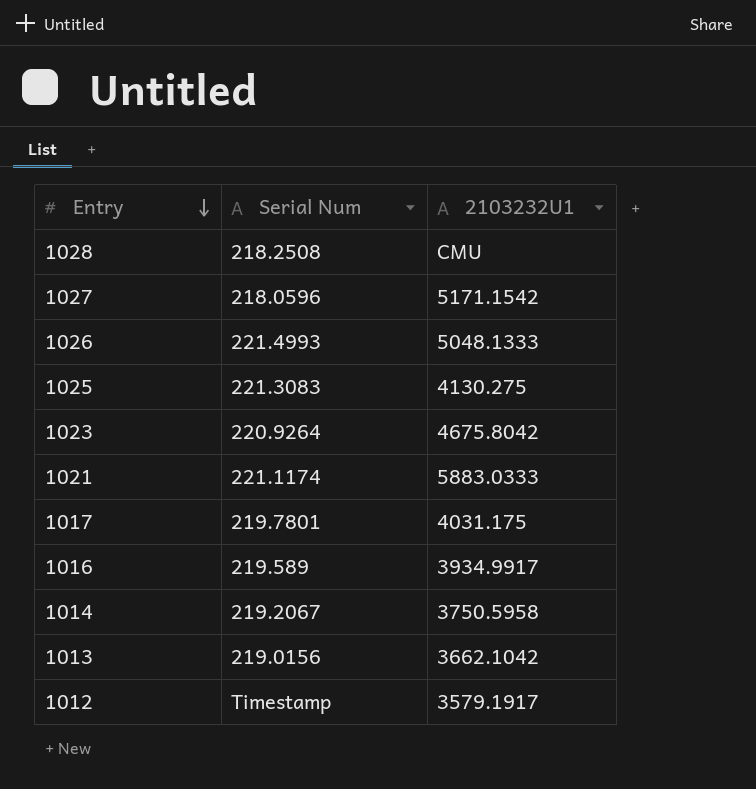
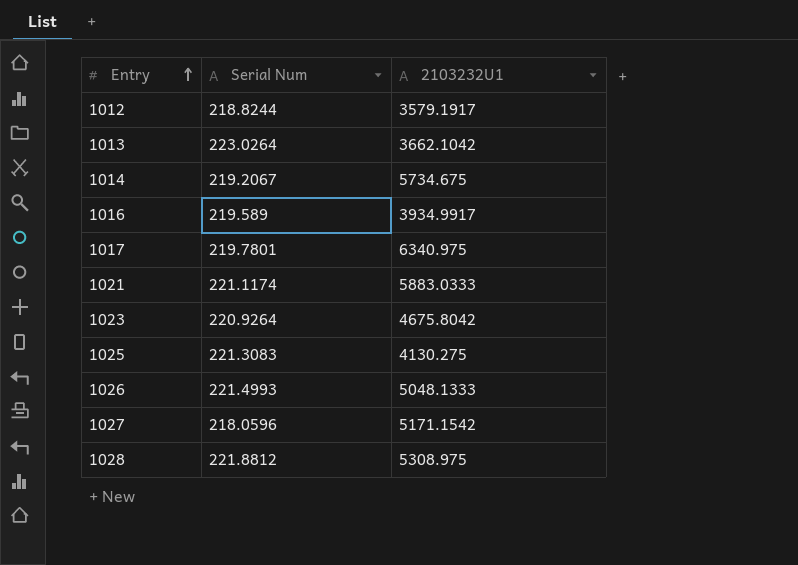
row order: Entry descending -> Entry ascending
1012 | Serial Num: Timestamp -> 218.8244
1013 | Serial Num: 219.0156 -> 223.0264
1014 | 2103232U1: 3750.5958 -> 5734.675
1017 | 2103232U1: 4031.175 -> 6340.975
1028 | Serial Num: 218.2508 -> 221.8812
1028 | 2103232U1: CMU -> 5308.975

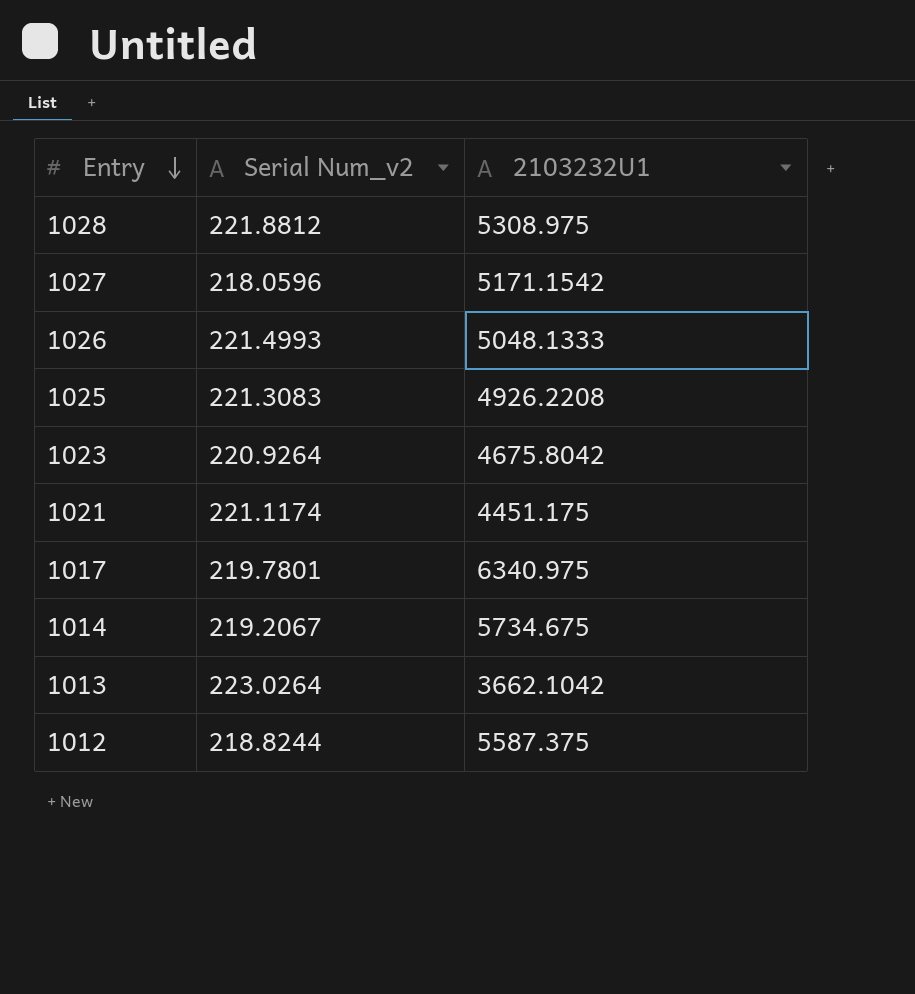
row order: Entry ascending -> Entry descending
column name: Serial Num -> Serial Num_v2
row 1016: 219.589 | 3934.9917 -> none
1025 | 2103232U1: 4130.275 -> 4926.2208
1021 | 2103232U1: 5883.0333 -> 4451.175
1012 | 2103232U1: 3579.1917 -> 5587.375

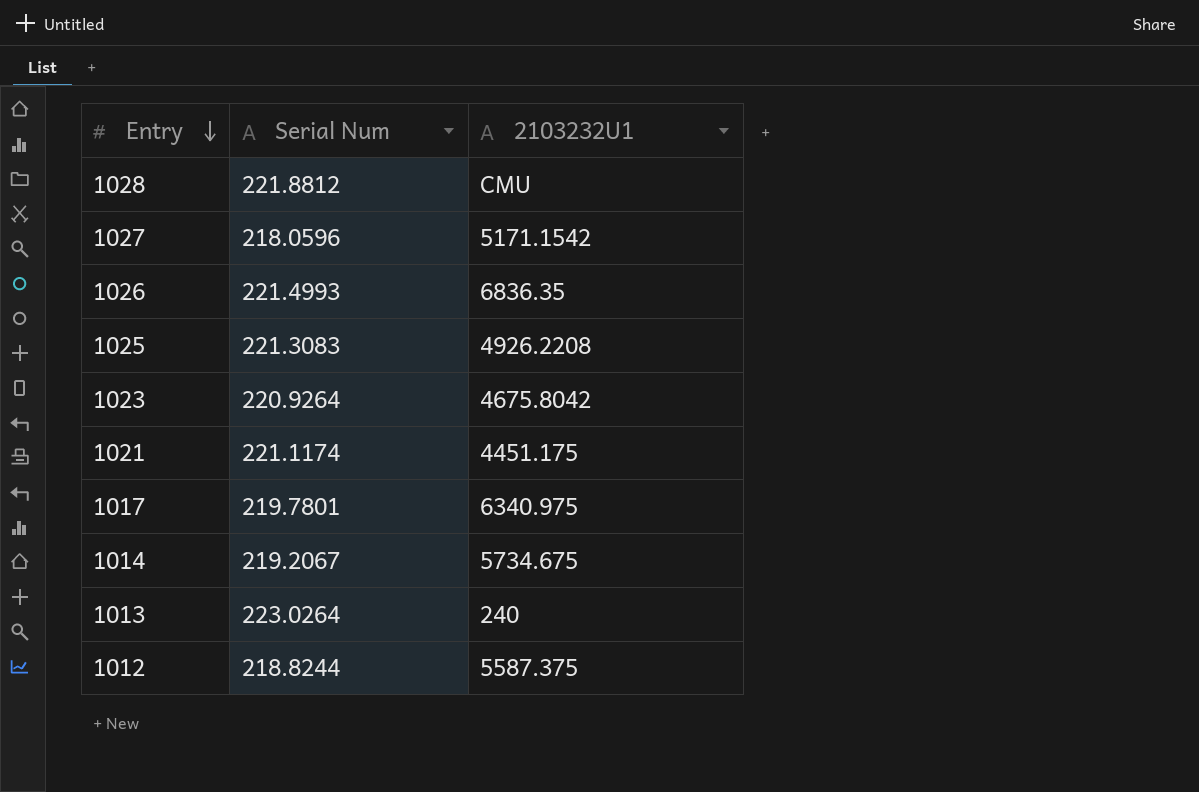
column name: Serial Num_v2 -> Serial Num
1028 | 2103232U1: 5308.975 -> CMU
1026 | 2103232U1: 5048.1333 -> 6836.35
1013 | 2103232U1: 3662.1042 -> 240

